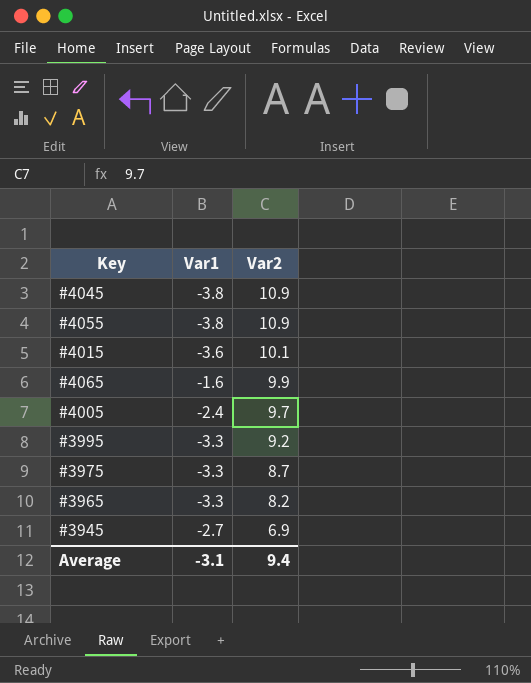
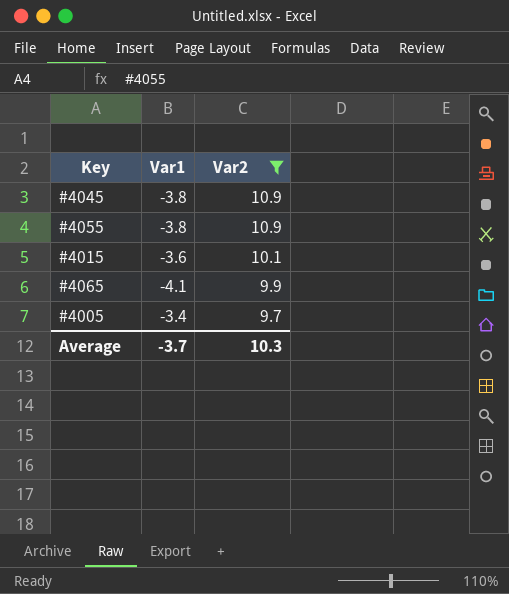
filter: none -> Var2 >= 9.7
#4065 | Var1: -1.6 -> -4.1
#4005 | Var1: -2.4 -> -3.4
Average | Var1: -3.1 -> -3.7
Average | Var2: 9.4 -> 10.3

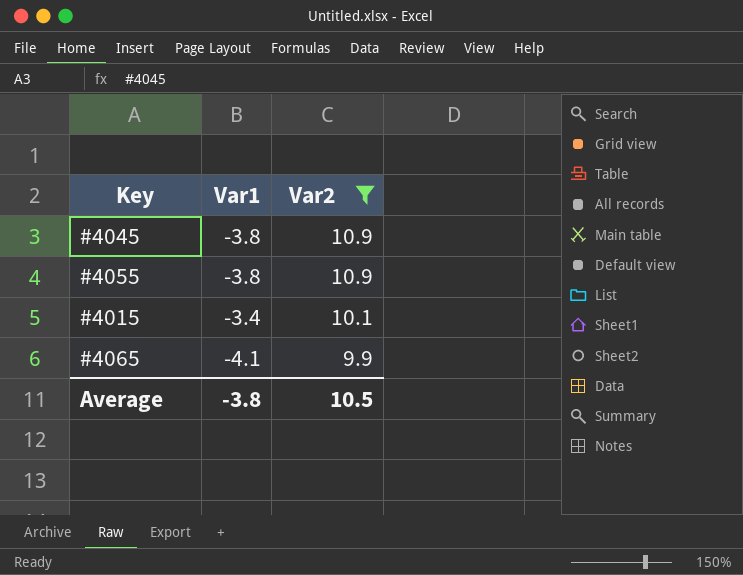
row #4005: -3.4 | 9.7 -> none
#4015 | Var1: -3.6 -> -3.4
Average | Var1: -3.7 -> -3.8
Average | Var2: 10.3 -> 10.5

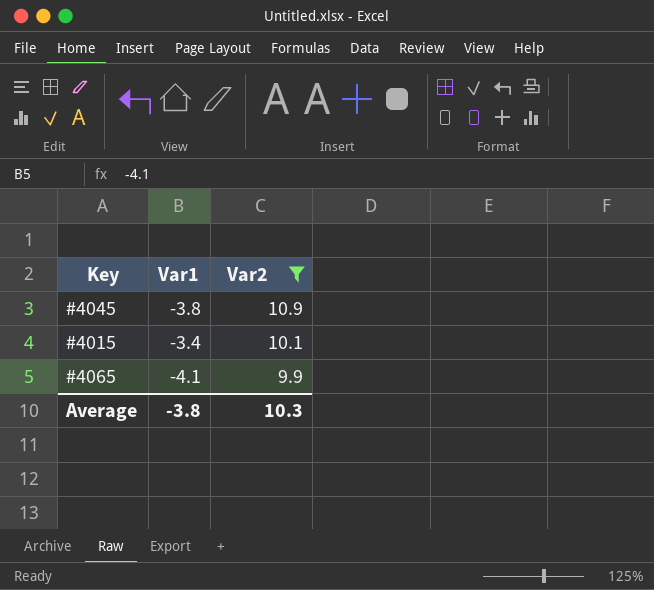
row #4055: -3.8 | 10.9 -> none
Average | Var2: 10.5 -> 10.3

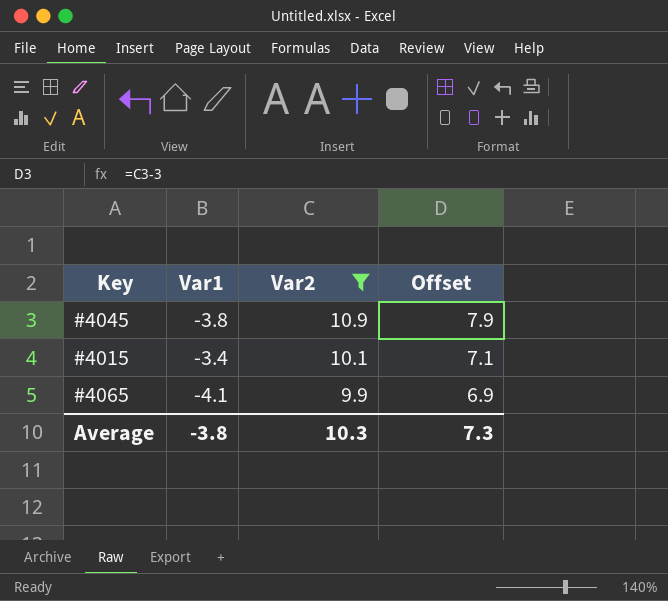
column Offset | formula: none -> [Var2] - 3

